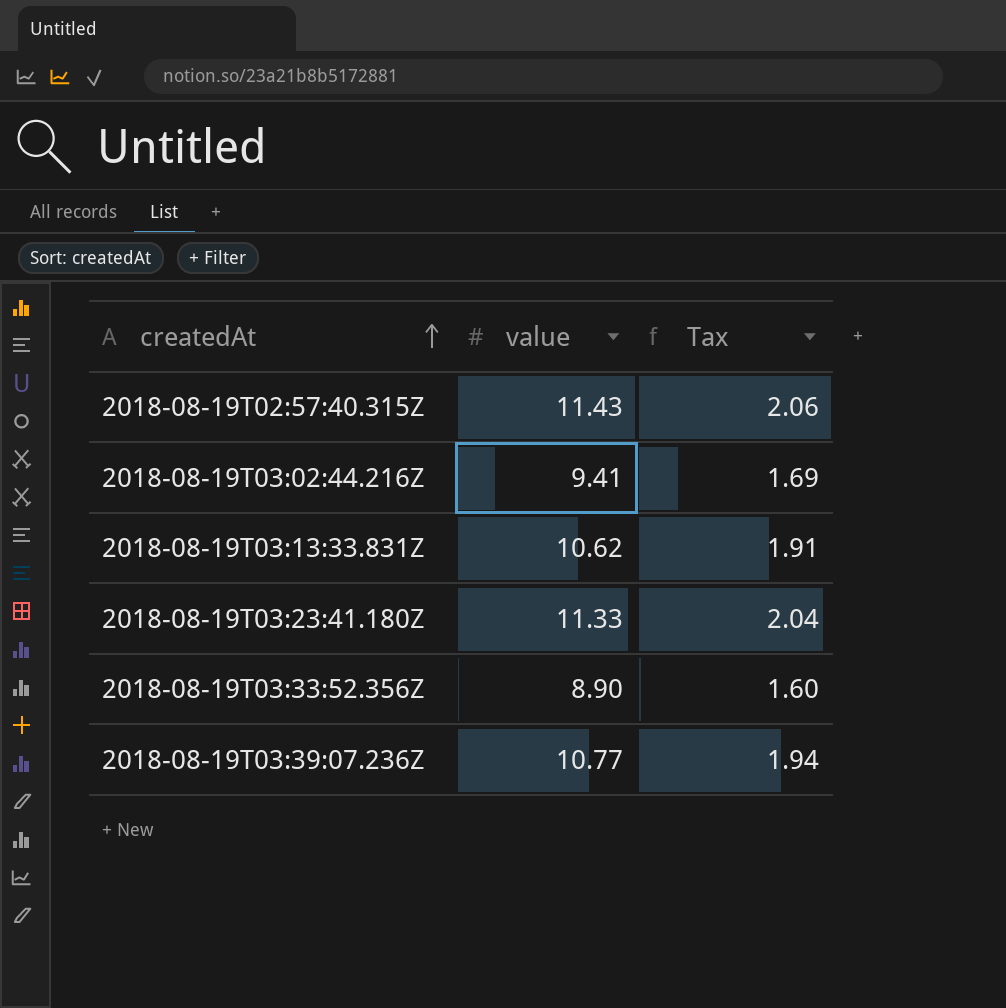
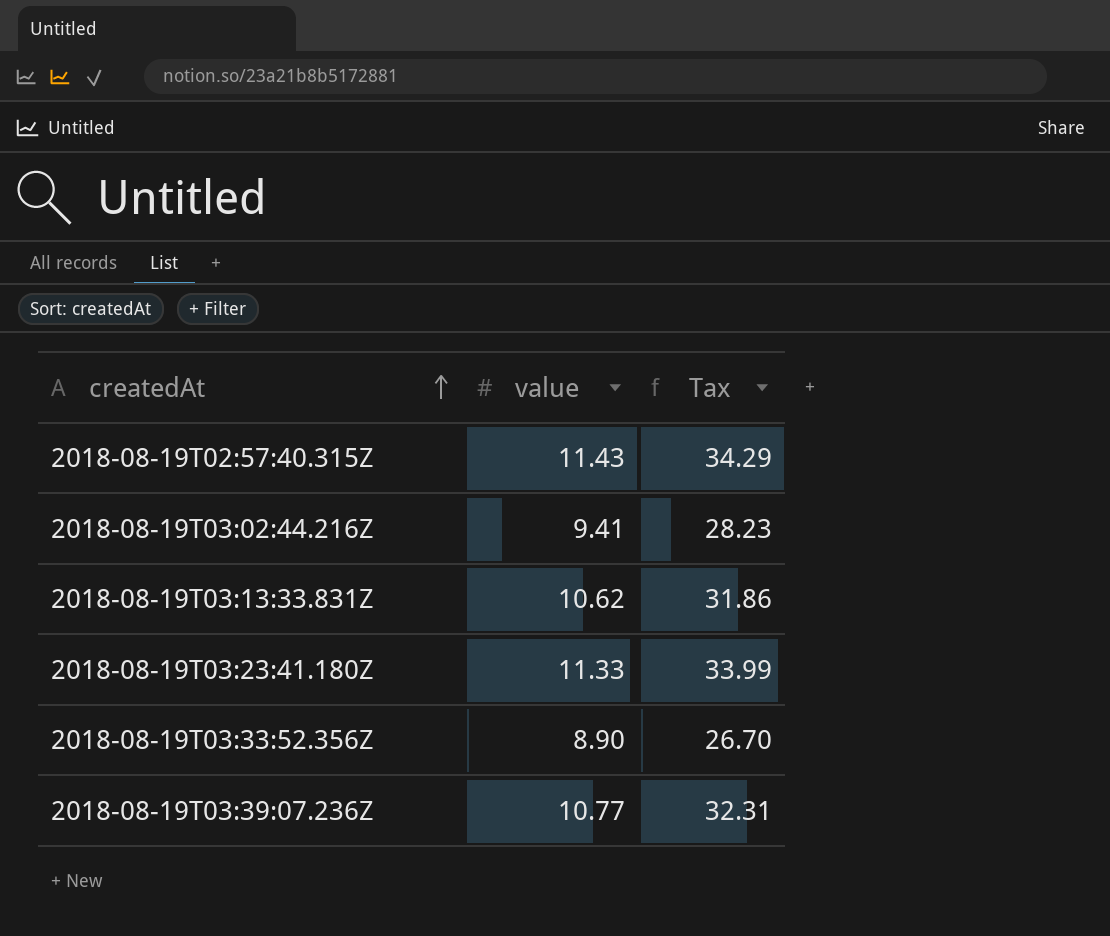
column Tax | formula: [value] * 0.18 -> [value] * 3

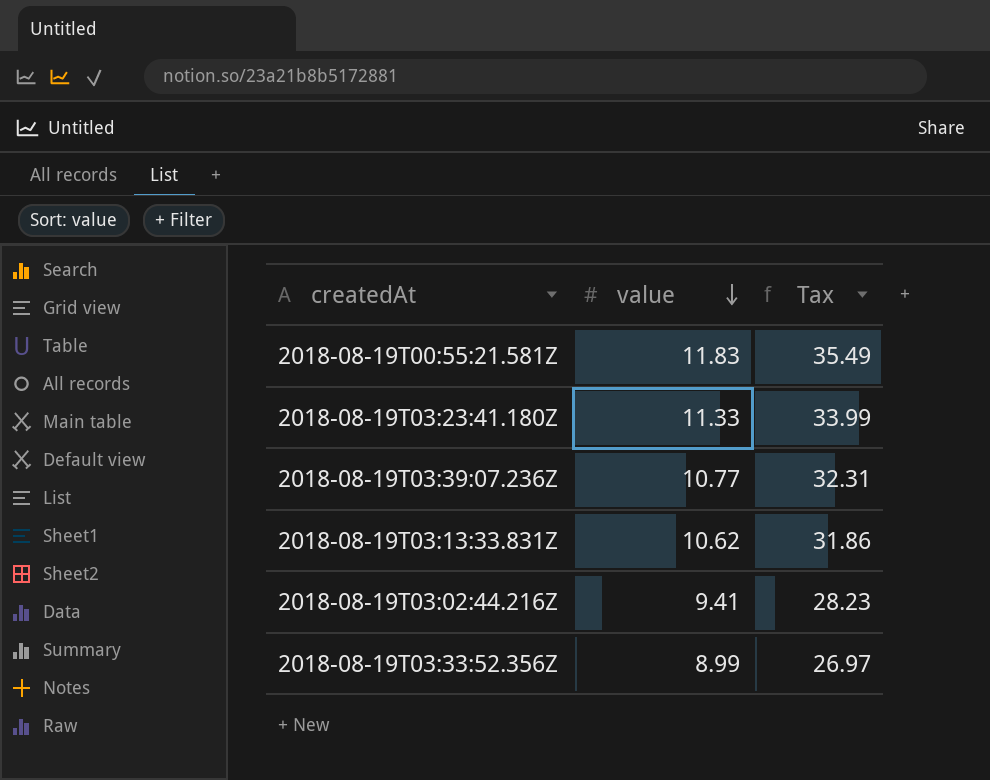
row order: createdAt ascending -> value descending
row 2018-08-19T02:57:40.315Z: 11.43 | 34.29 -> none
row 2018-08-19T00:55:21.581Z: none -> 11.83 | 35.49
2018-08-19T03:33:52.356Z | value: 8.90 -> 8.99
2018-08-19T03:33:52.356Z | Tax: 26.70 -> 26.97

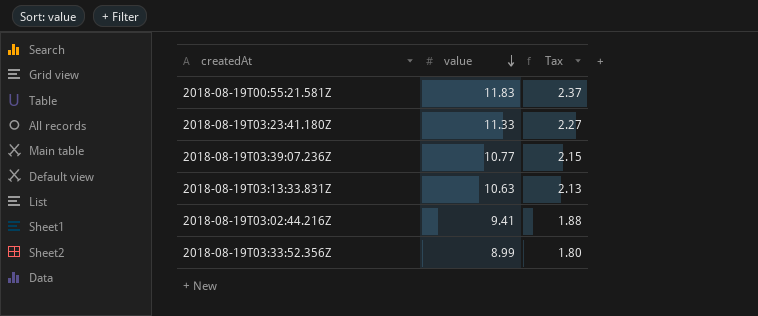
column Tax | formula: [value] * 3 -> [value] * 0.2
2018-08-19T03:13:33.831Z | value: 10.62 -> 10.63

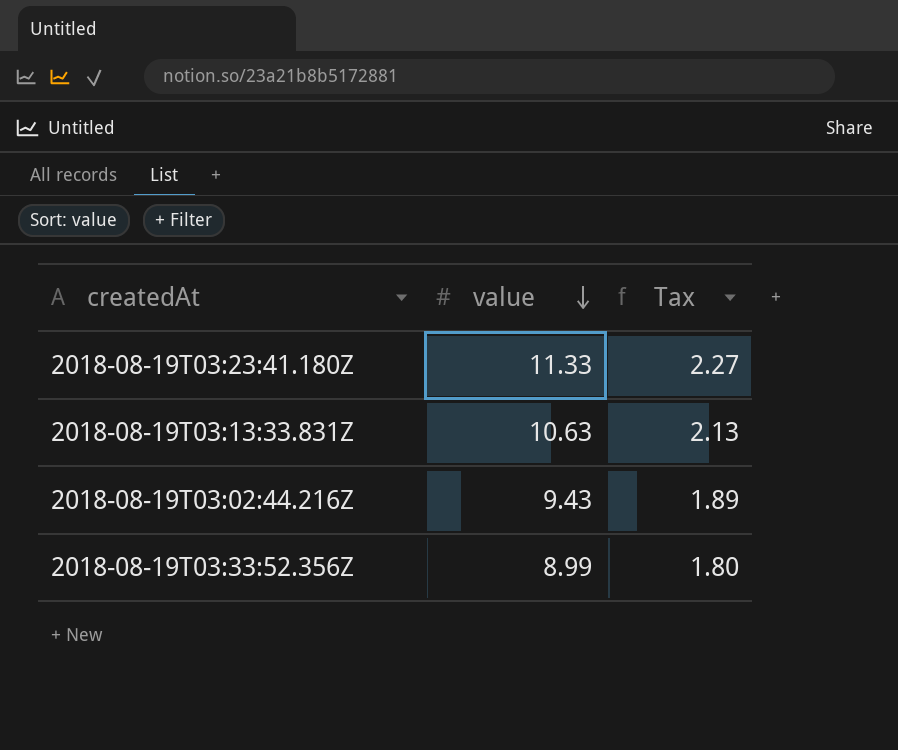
row 2018-08-19T00:55:21.581Z: 11.83 | 2.37 -> none
row 2018-08-19T03:39:07.236Z: 10.77 | 2.15 -> none
2018-08-19T03:02:44.216Z | value: 9.41 -> 9.43
2018-08-19T03:02:44.216Z | Tax: 1.88 -> 1.89

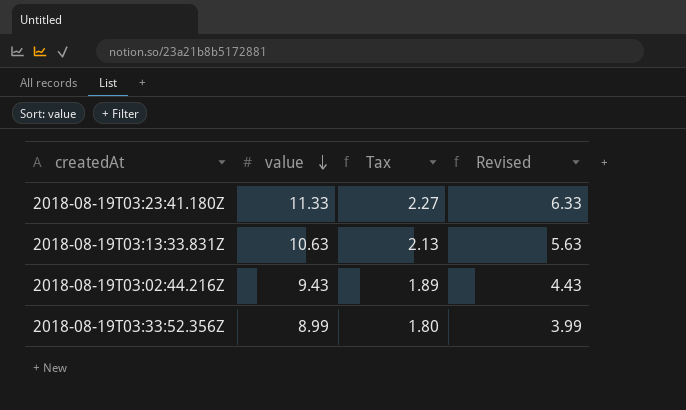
column Revised | formula: none -> [value] - 5

